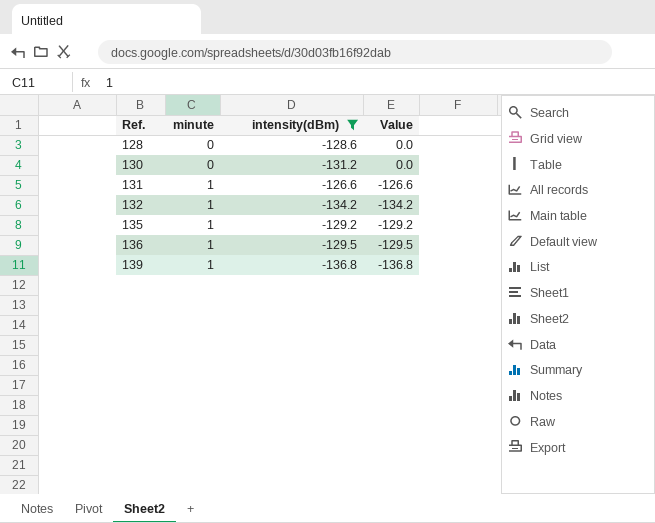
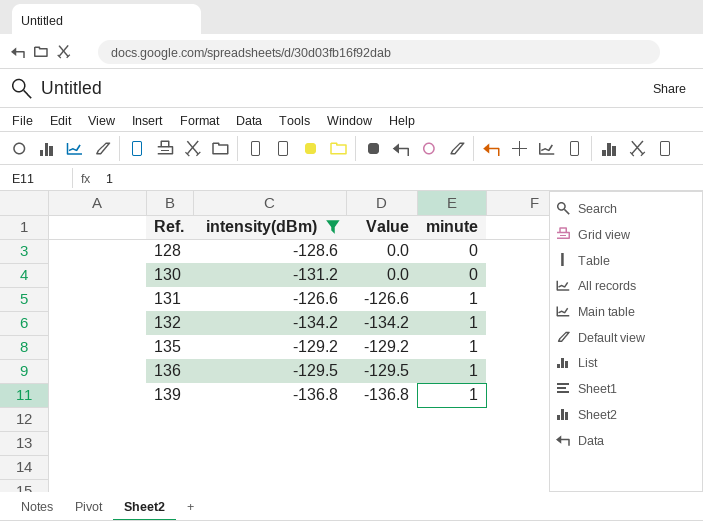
column minute | position: 2 -> 4

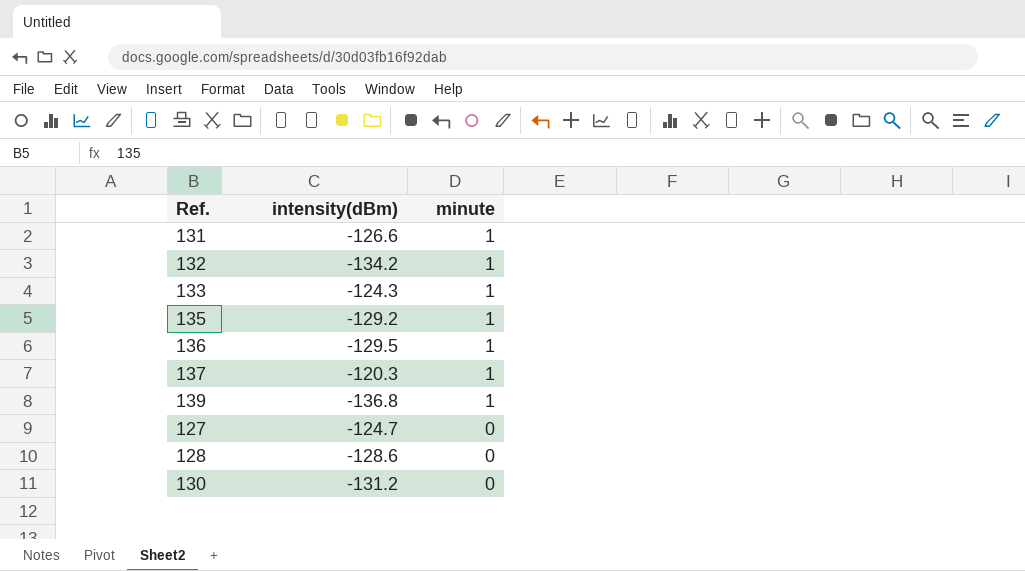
filter: intensity(dBm) <= -126.6 -> none
row order: Ref. ascending -> minute descending
column Value | formula: [intensity(dBm)] * [minute] -> none

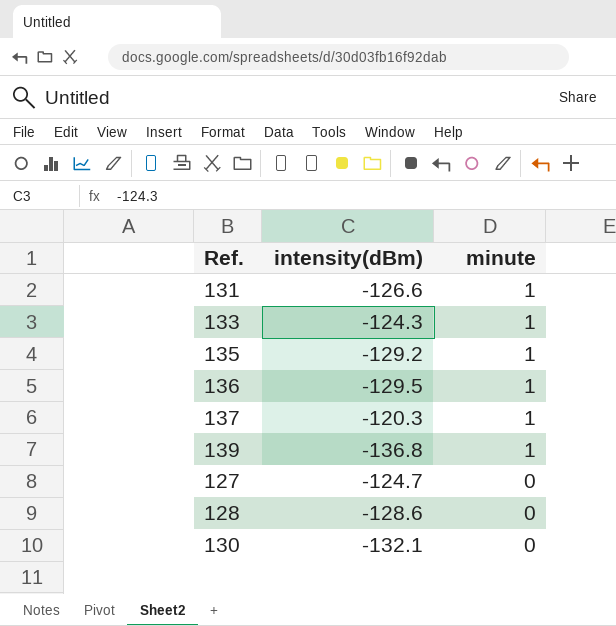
row 132: -134.2 | 1 -> none
130 | intensity(dBm): -131.2 -> -132.1

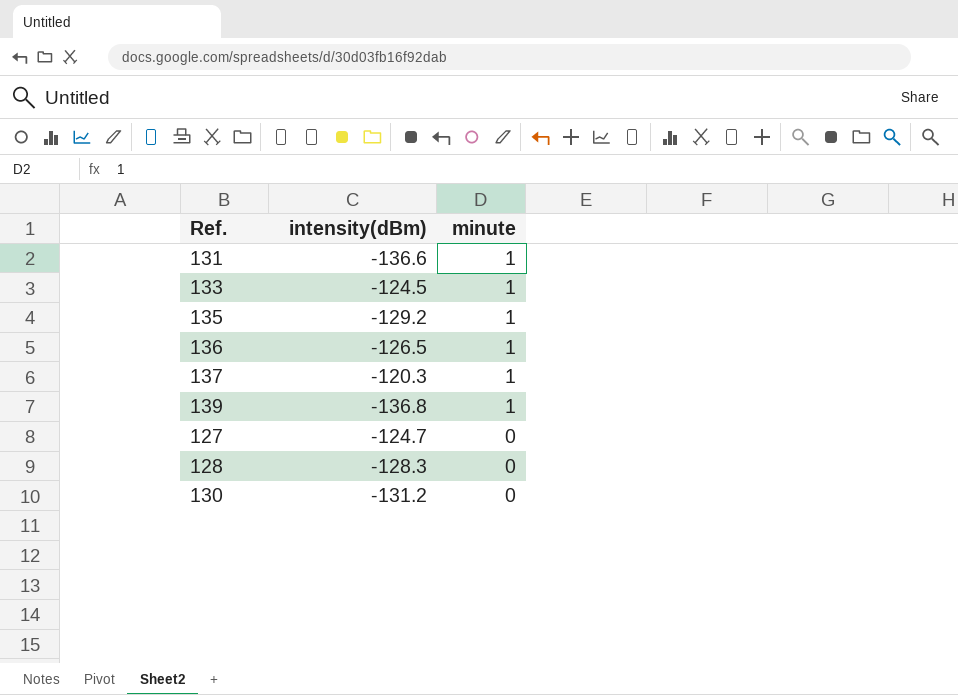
131 | intensity(dBm): -126.6 -> -136.6
133 | intensity(dBm): -124.3 -> -124.5
136 | intensity(dBm): -129.5 -> -126.5
128 | intensity(dBm): -128.6 -> -128.3
130 | intensity(dBm): -132.1 -> -131.2

